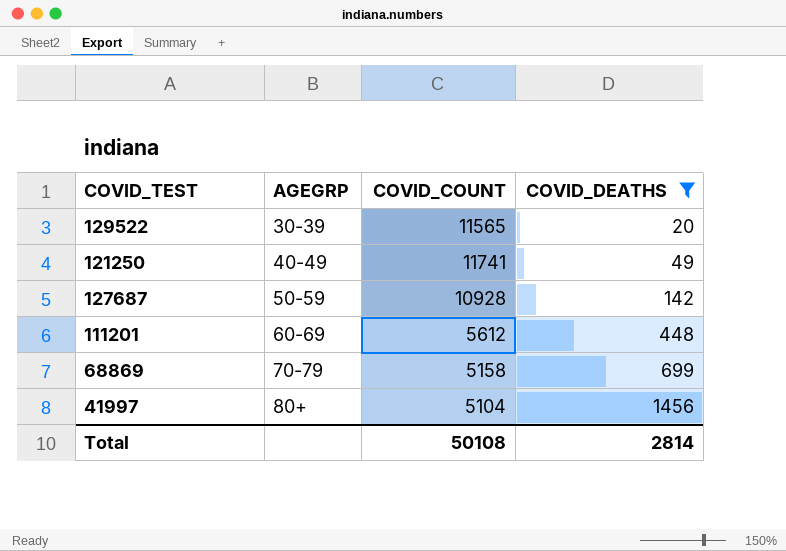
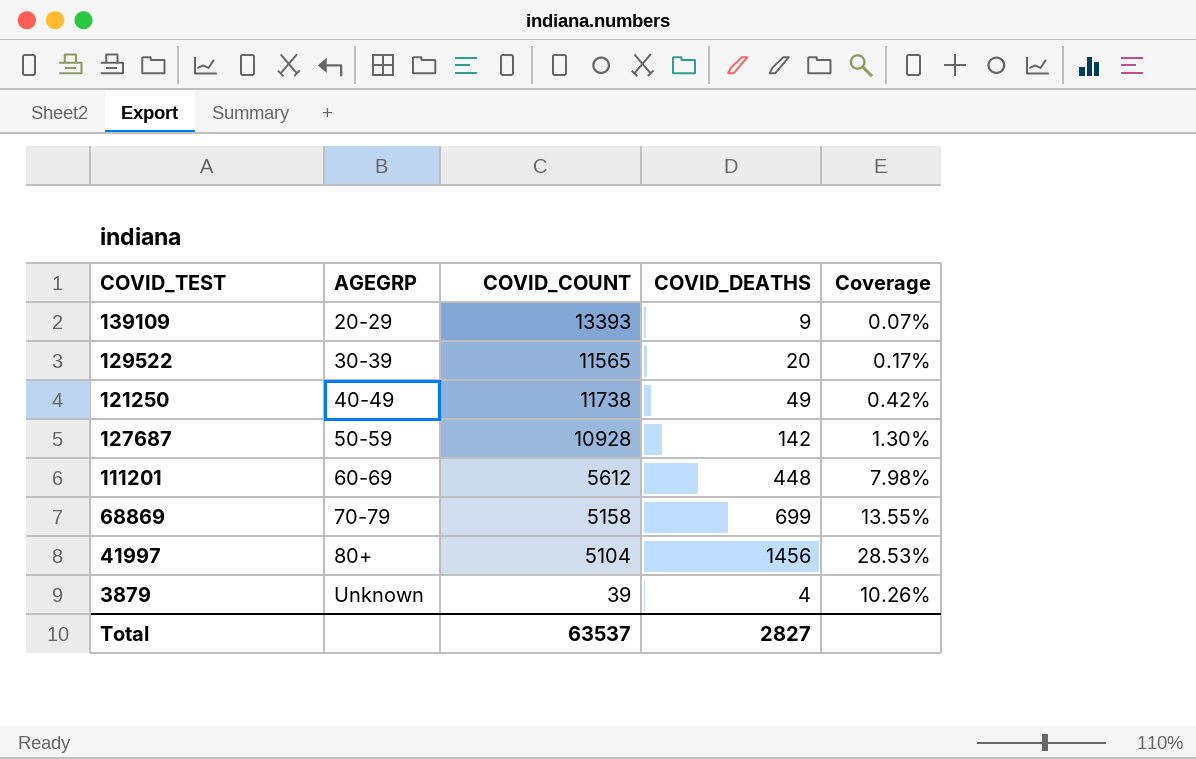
filter: COVID_DEATHS >= 20 -> none
column Coverage | formula: none -> [COVID_DEATHS] / [COVID_COUNT]
121250 | COVID_COUNT: 11741 -> 11738
Total | COVID_COUNT: 50108 -> 63537
Total | COVID_DEATHS: 2814 -> 2827

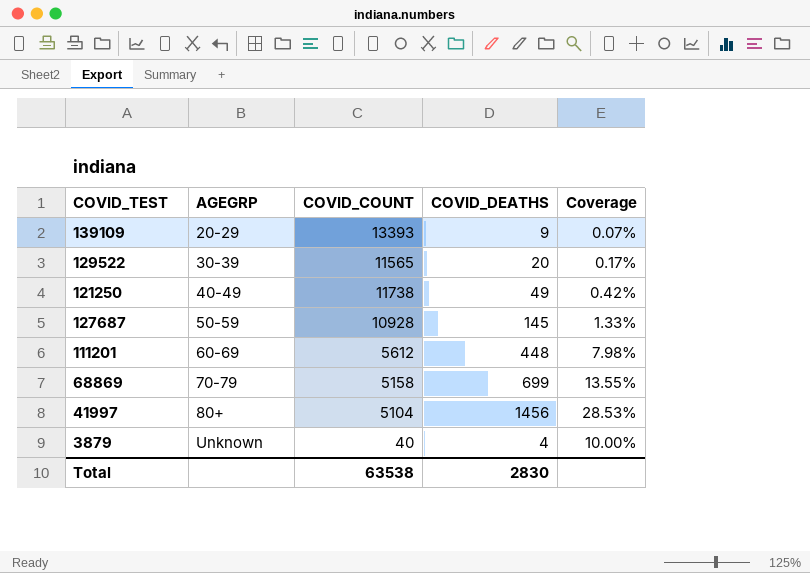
127687 | COVID_DEATHS: 142 -> 145
127687 | Coverage: 1.30% -> 1.33%
3879 | COVID_COUNT: 39 -> 40
3879 | Coverage: 10.26% -> 10.00%
Total | COVID_COUNT: 63537 -> 63538
Total | COVID_DEATHS: 2827 -> 2830

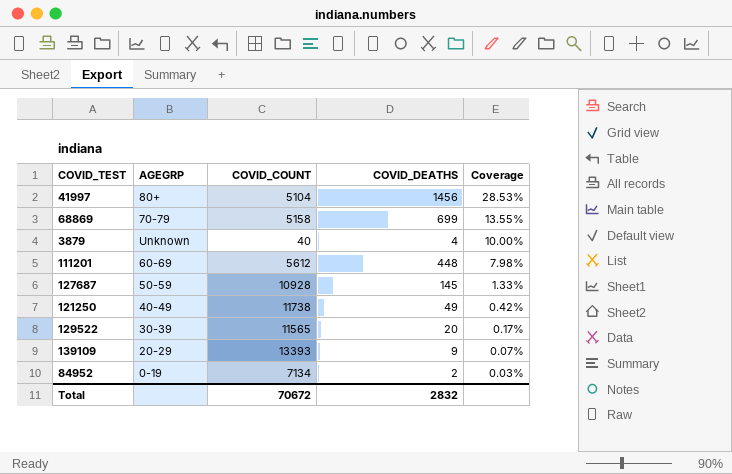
row order: AGEGRP ascending -> Coverage descending
row 84952: none -> 0-19 | 7134 | 2 | 0.03%
Total | COVID_COUNT: 63538 -> 70672
Total | COVID_DEATHS: 2830 -> 2832

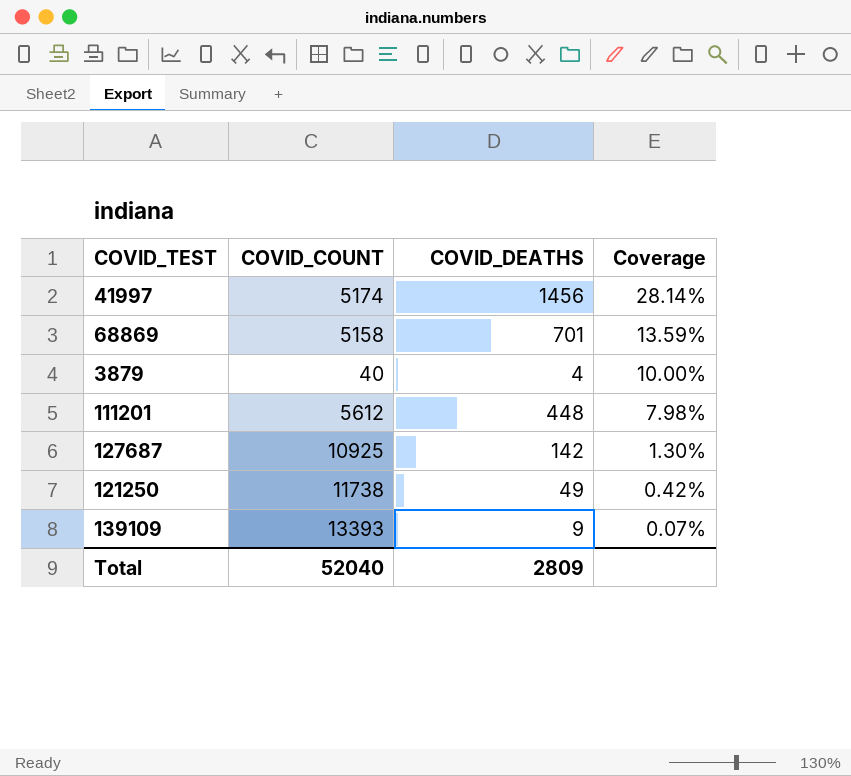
column AGEGRP | position: 2 -> none
row 129522: 30-39 | 11565 | 20 | 0.17% -> none
row 84952: 0-19 | 7134 | 2 | 0.03% -> none
41997 | COVID_COUNT: 5104 -> 5174
41997 | Coverage: 28.53% -> 28.14%
68869 | COVID_DEATHS: 699 -> 701
68869 | Coverage: 13.55% -> 13.59%
127687 | COVID_COUNT: 10928 -> 10925
127687 | COVID_DEATHS: 145 -> 142
127687 | Coverage: 1.33% -> 1.30%
Total | COVID_COUNT: 70672 -> 52040
Total | COVID_DEATHS: 2832 -> 2809

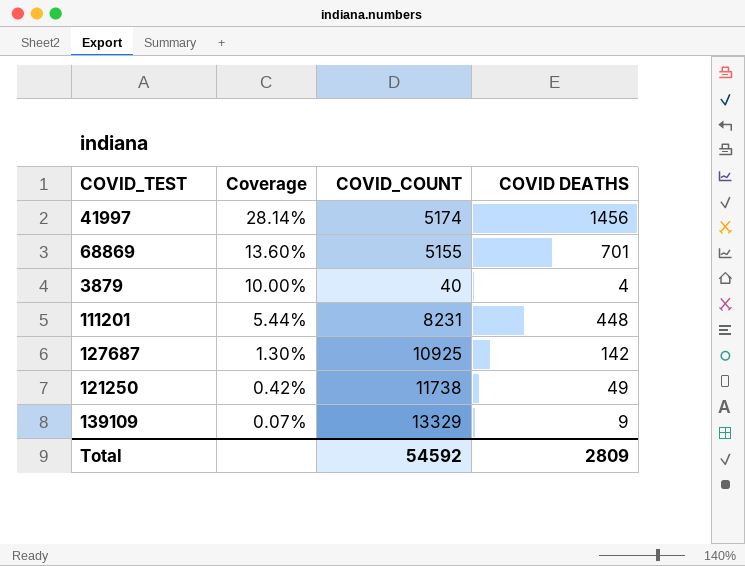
column Coverage | position: 4 -> 2
column name: COVID_DEATHS -> COVID DEATHS
68869 | Coverage: 13.59% -> 13.60%
68869 | COVID_COUNT: 5158 -> 5155
111201 | Coverage: 7.98% -> 5.44%
111201 | COVID_COUNT: 5612 -> 8231
139109 | COVID_COUNT: 13393 -> 13329
Total | COVID_COUNT: 52040 -> 54592

